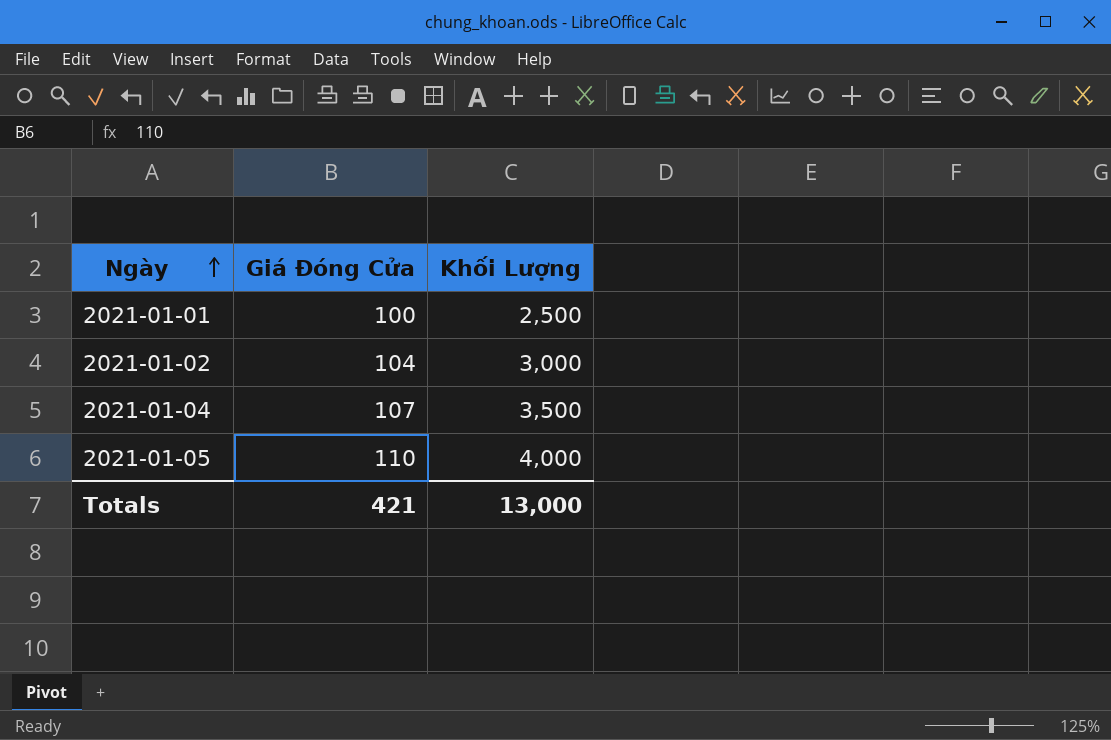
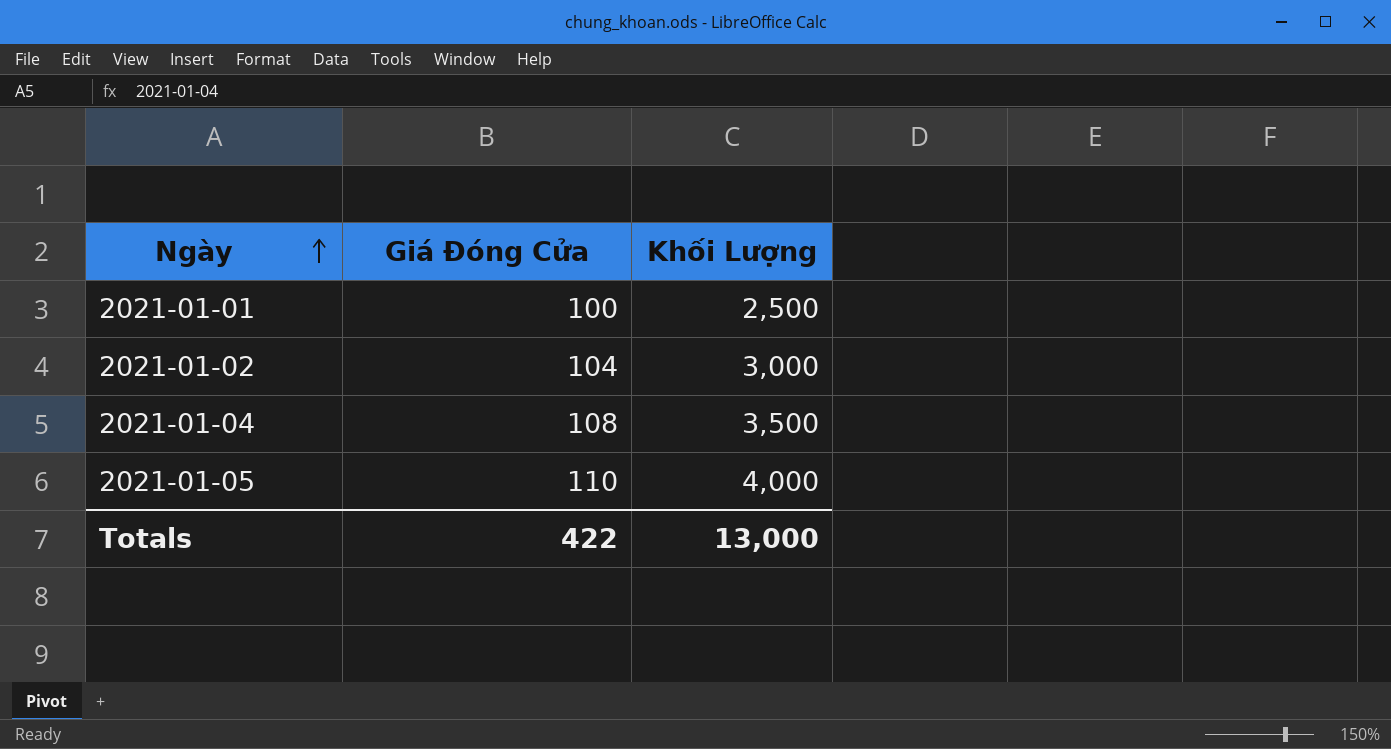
2021-01-04 | Giá Đóng Cửa: 107 -> 108
Totals | Giá Đóng Cửa: 421 -> 422

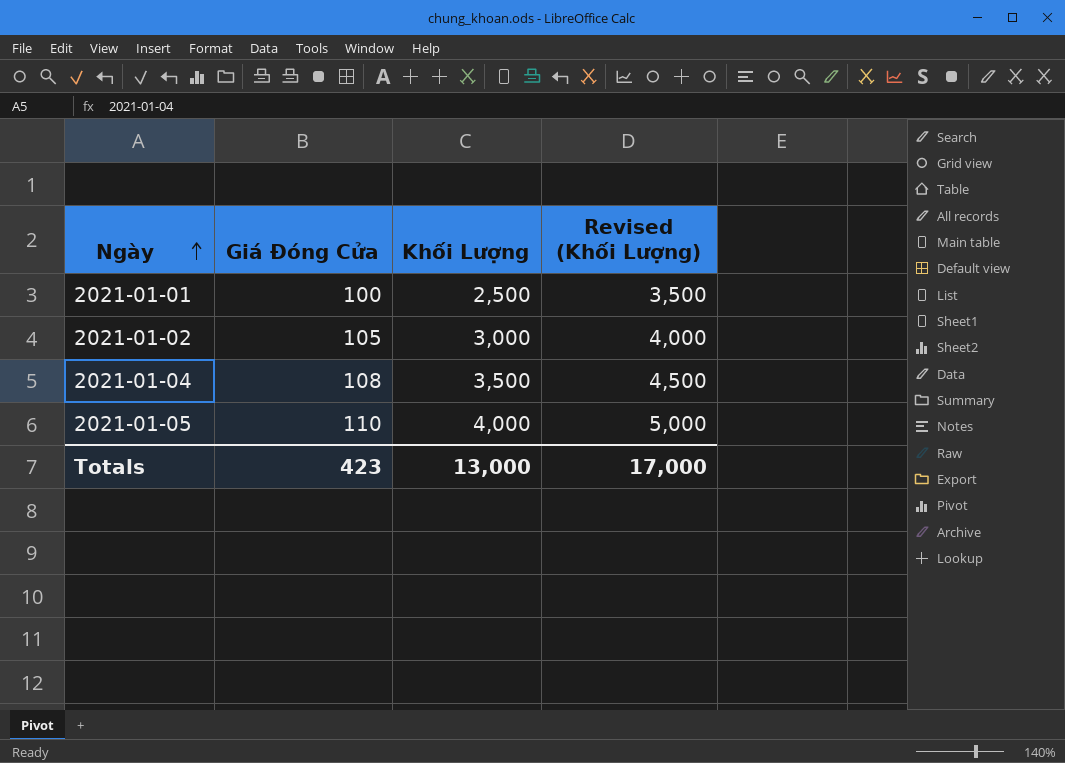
column Revised (Khối Lượng) | formula: none -> [Khối Lượng] + 1000
2021-01-02 | Giá Đóng Cửa: 104 -> 105
Totals | Giá Đóng Cửa: 422 -> 423

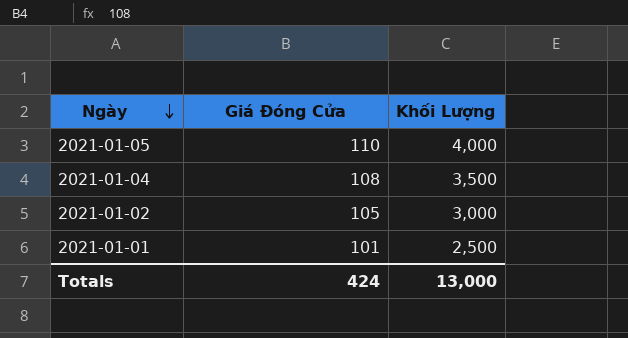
row order: Ngày ascending -> Ngày descending
column Revised (Khối Lượng) | formula: [Khối Lượng] + 1000 -> none
2021-01-01 | Giá Đóng Cửa: 100 -> 101
Totals | Giá Đóng Cửa: 423 -> 424

